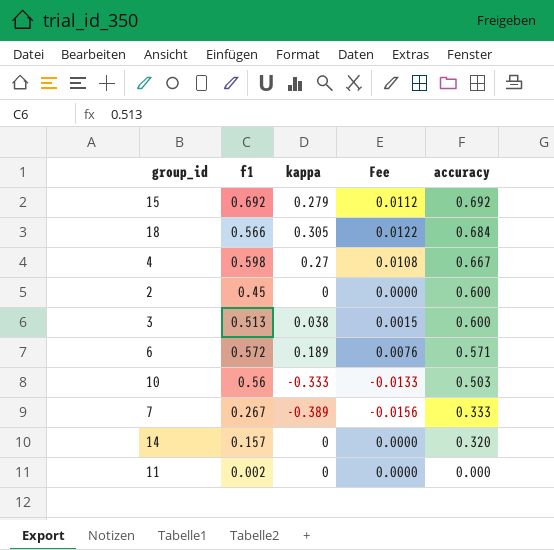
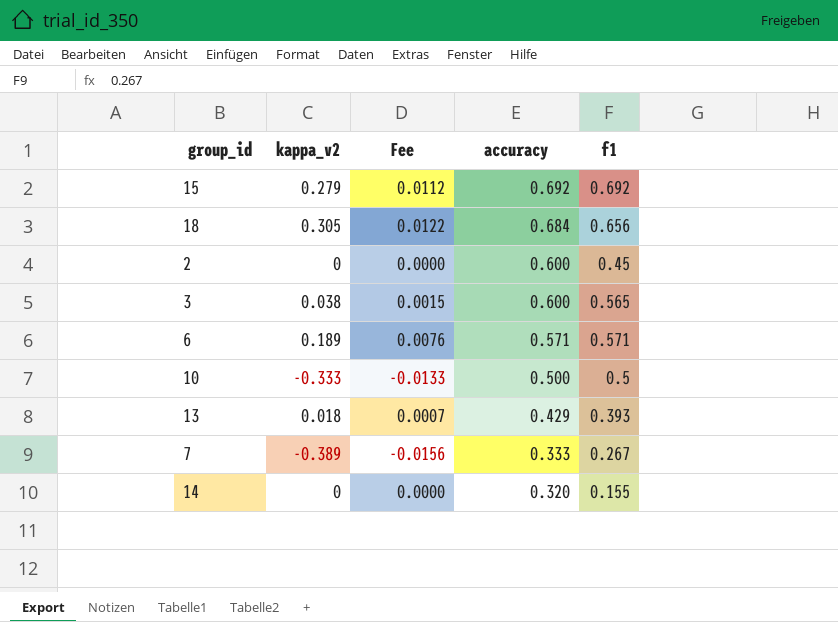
column name: kappa -> kappa_v2
column f1 | position: 2 -> 5
row 4: 0.598 | 0.27 | 0.0108 | 0.667 -> none
row 11: 0.002 | 0 | 0.0000 | 0.000 -> none
18 | f1: 0.566 -> 0.656
3 | f1: 0.513 -> 0.565
6 | f1: 0.572 -> 0.571
10 | accuracy: 0.503 -> 0.500
10 | f1: 0.56 -> 0.5
row 13: none -> 0.018 | 0.0007 | 0.429 | 0.393
14 | f1: 0.157 -> 0.155

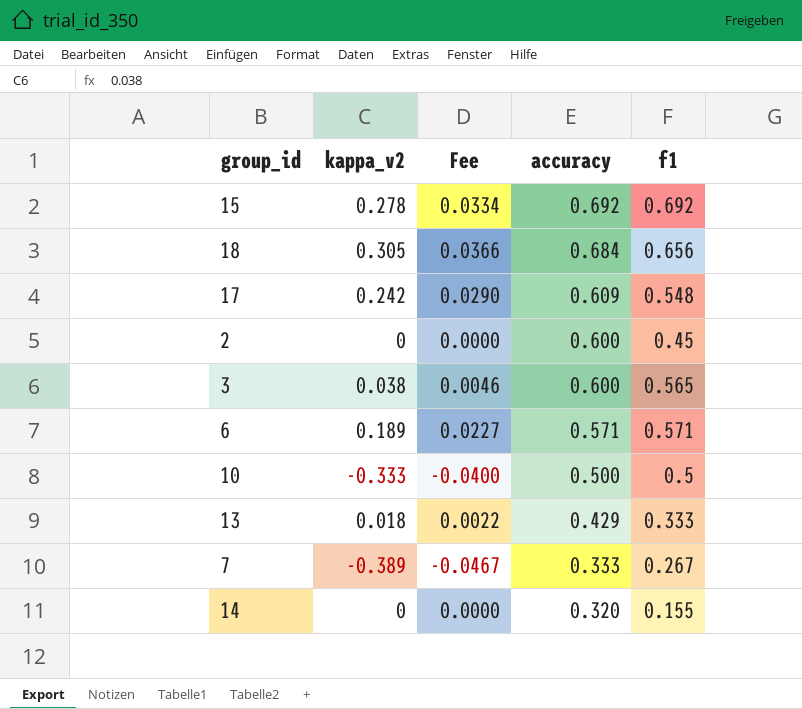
column Fee | formula: [kappa_v2] * 0.04 -> [kappa_v2] * 0.12
15 | kappa_v2: 0.279 -> 0.278
row 17: none -> 0.242 | 0.0290 | 0.609 | 0.548
13 | f1: 0.393 -> 0.333

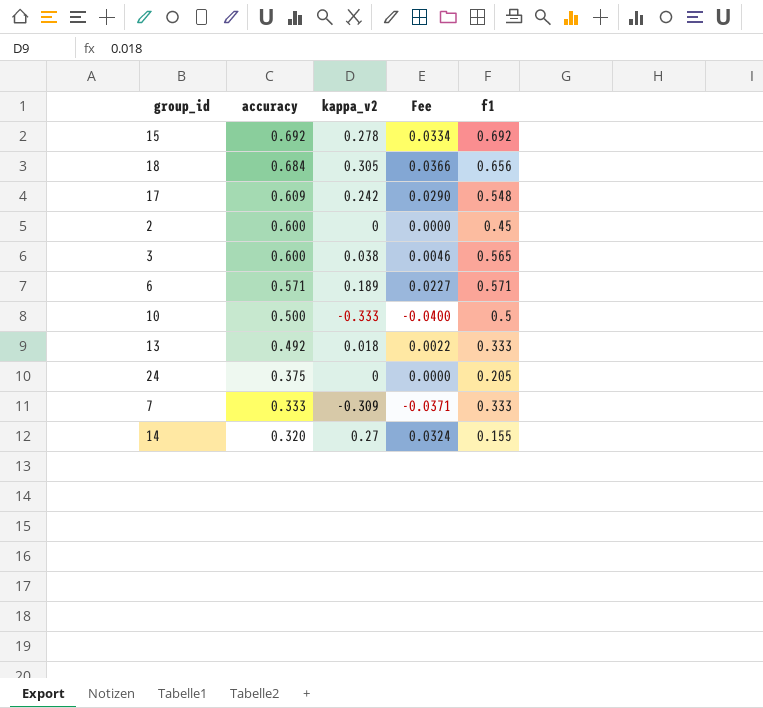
column accuracy | position: 4 -> 2
13 | accuracy: 0.429 -> 0.492
row 24: none -> 0.375 | 0 | 0.0000 | 0.205
7 | kappa_v2: -0.389 -> -0.309
7 | Fee: -0.0467 -> -0.0371
7 | f1: 0.267 -> 0.333
14 | kappa_v2: 0 -> 0.27
14 | Fee: 0.0000 -> 0.0324

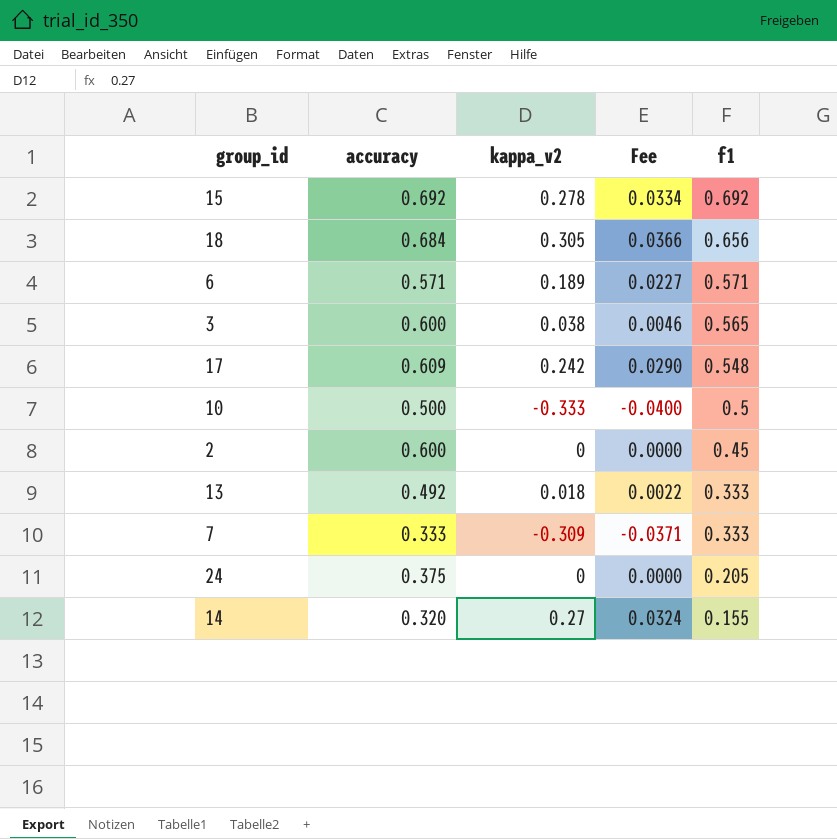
row order: accuracy descending -> f1 descending

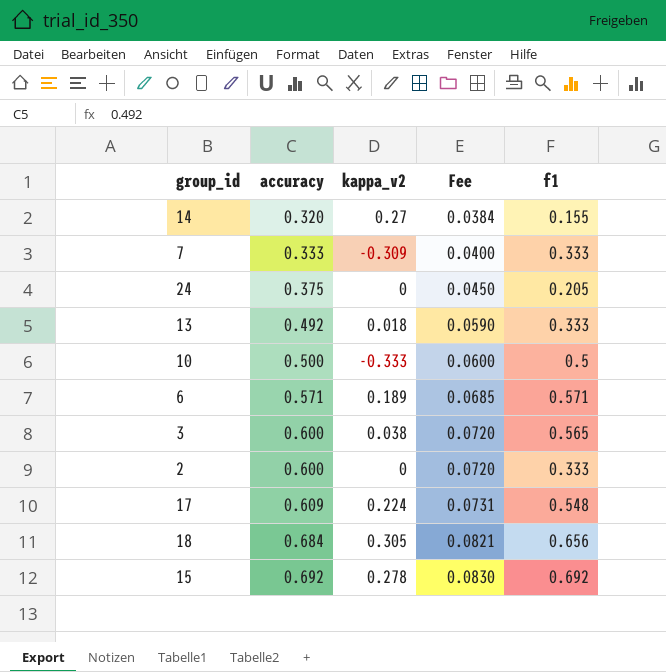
row order: f1 descending -> accuracy ascending
column Fee | formula: [kappa_v2] * 0.12 -> [accuracy] * 0.12
2 | f1: 0.45 -> 0.333
17 | kappa_v2: 0.242 -> 0.224

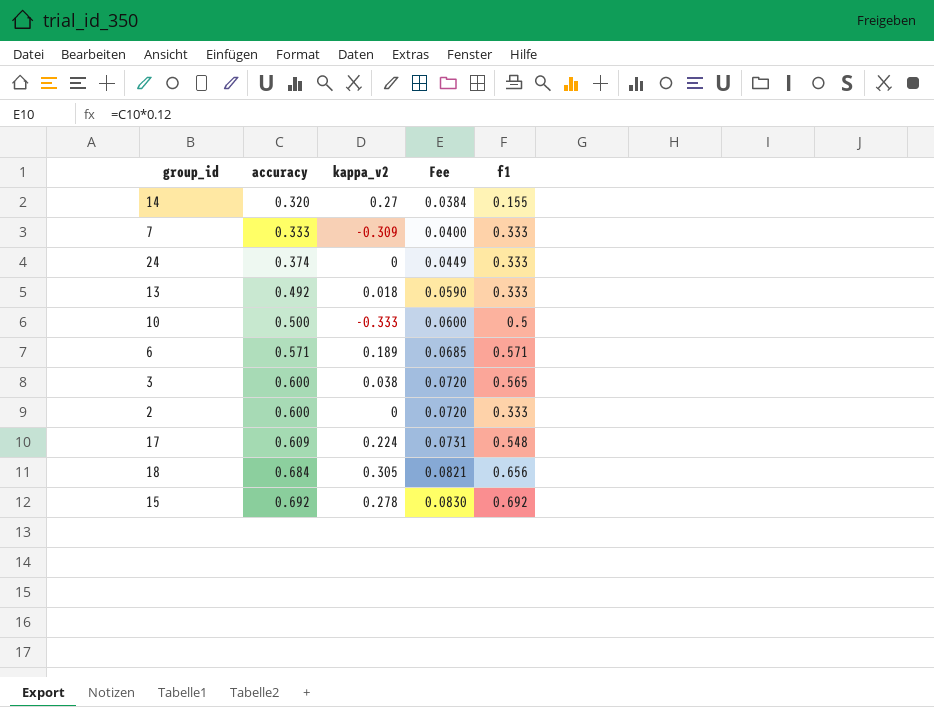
24 | accuracy: 0.375 -> 0.374
24 | Fee: 0.0450 -> 0.0449
24 | f1: 0.205 -> 0.333

